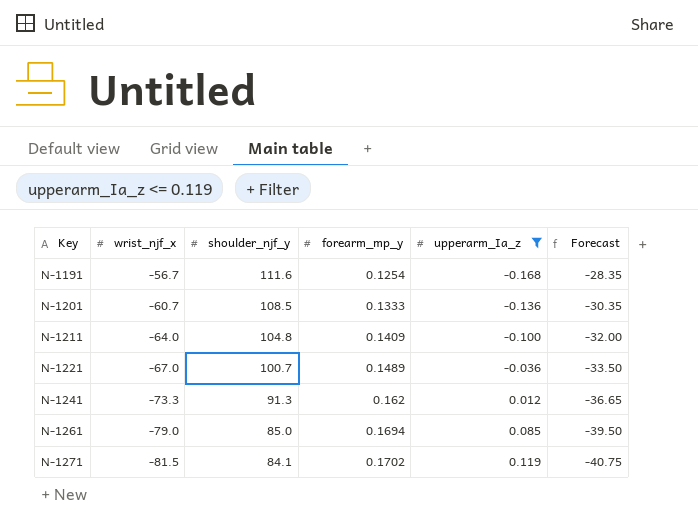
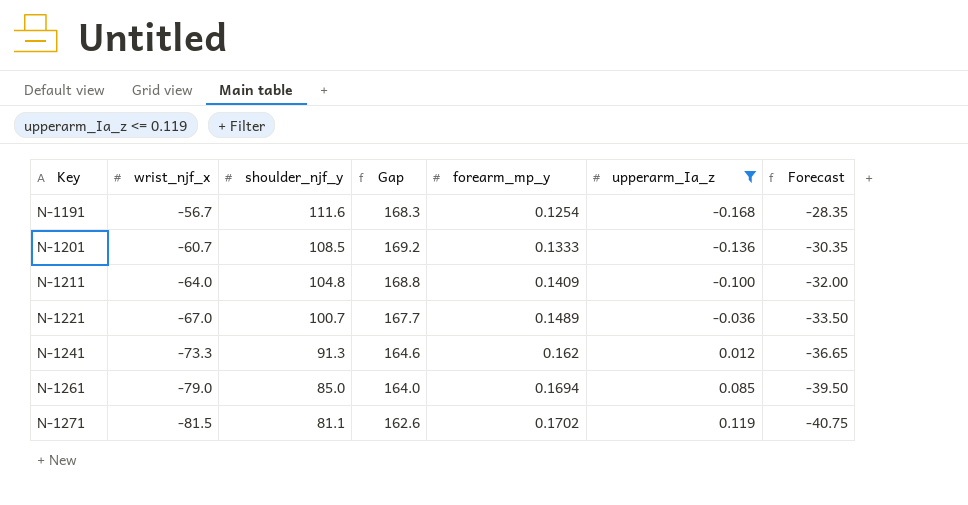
column Gap | formula: none -> [shoulder_njf_y] - [wrist_njf_x]
N-1271 | shoulder_njf_y: 84.1 -> 81.1

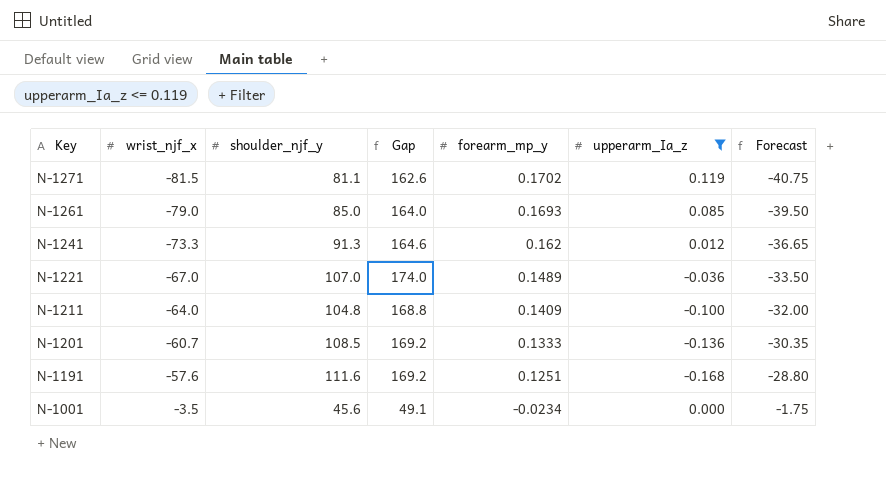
row order: Key ascending -> Key descending
N-1261 | forearm_mp_y: 0.1694 -> 0.1693
N-1221 | shoulder_njf_y: 100.7 -> 107.0
N-1221 | Gap: 167.7 -> 174.0
N-1191 | wrist_njf_x: -56.7 -> -57.6
N-1191 | Gap: 168.3 -> 169.2
N-1191 | forearm_mp_y: 0.1254 -> 0.1251
N-1191 | Forecast: -28.35 -> -28.80
row N-1001: none -> -3.5 | 45.6 | 49.1 | -0.0234 | 0.000 | -1.75

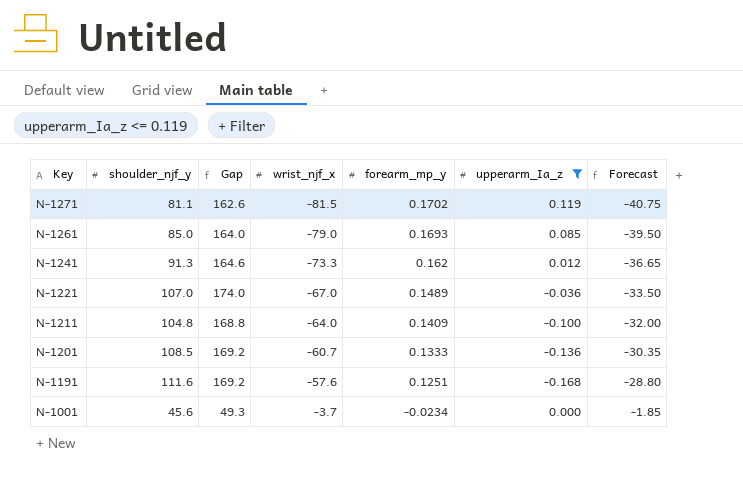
column wrist_njf_x | position: 2 -> 4
N-1001 | Gap: 49.1 -> 49.3
N-1001 | wrist_njf_x: -3.5 -> -3.7
N-1001 | Forecast: -1.75 -> -1.85

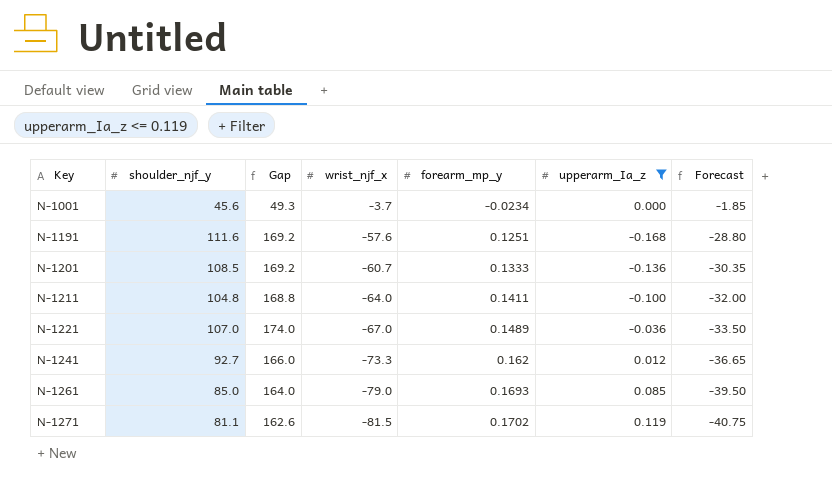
row order: Key descending -> Key ascending
N-1211 | forearm_mp_y: 0.1409 -> 0.1411
N-1241 | shoulder_njf_y: 91.3 -> 92.7
N-1241 | Gap: 164.6 -> 166.0

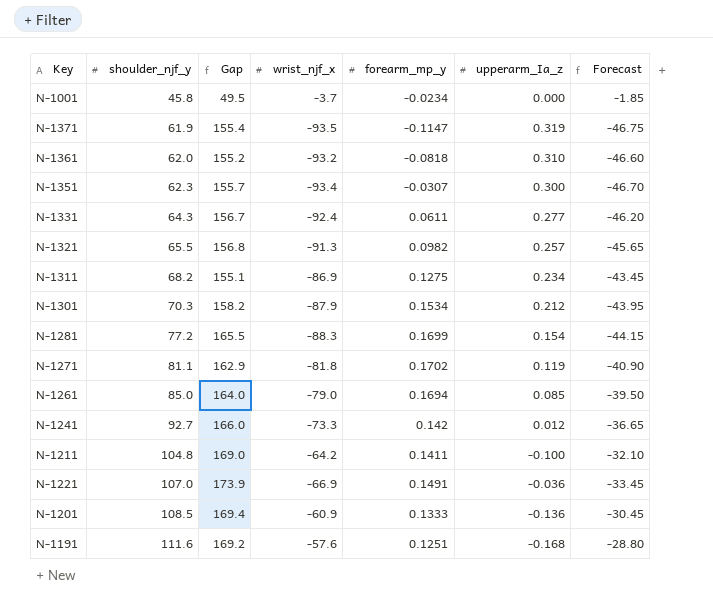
filter: upperarm_Ia_z <= 0.119 -> none
row order: Key ascending -> shoulder_njf_y ascending
N-1001 | shoulder_njf_y: 45.6 -> 45.8
N-1001 | Gap: 49.3 -> 49.5
N-1271 | Gap: 162.6 -> 162.9
N-1271 | wrist_njf_x: -81.5 -> -81.8
N-1271 | Forecast: -40.75 -> -40.90
N-1261 | forearm_mp_y: 0.1693 -> 0.1694
N-1241 | forearm_mp_y: 0.162 -> 0.142
N-1211 | Gap: 168.8 -> 169.0
N-1211 | wrist_njf_x: -64.0 -> -64.2
N-1211 | Forecast: -32.00 -> -32.10
N-1221 | Gap: 174.0 -> 173.9
N-1221 | wrist_njf_x: -67.0 -> -66.9
N-1221 | forearm_mp_y: 0.1489 -> 0.1491
N-1221 | Forecast: -33.50 -> -33.45
N-1201 | Gap: 169.2 -> 169.4
N-1201 | wrist_njf_x: -60.7 -> -60.9
N-1201 | Forecast: -30.35 -> -30.45

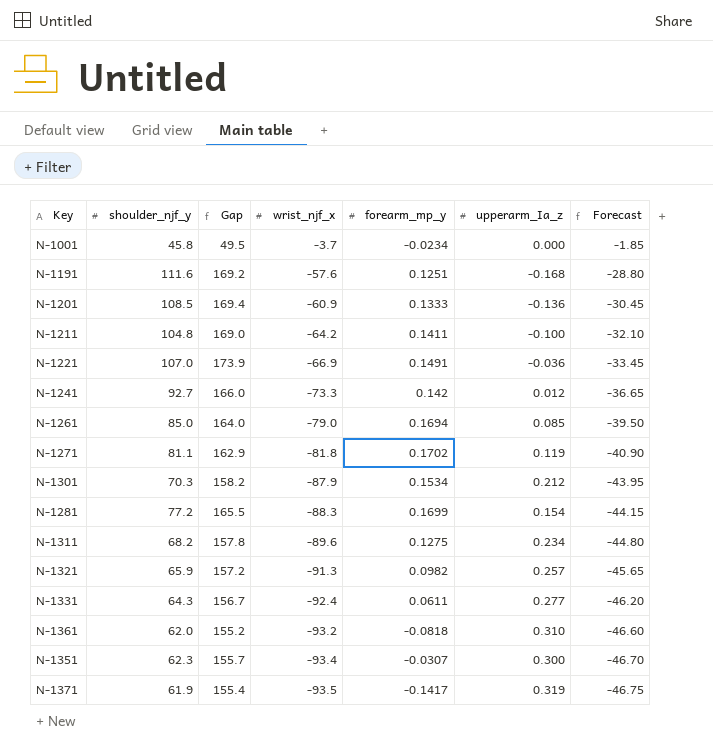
row order: shoulder_njf_y ascending -> wrist_njf_x descending
N-1311 | Gap: 155.1 -> 157.8
N-1311 | wrist_njf_x: -86.9 -> -89.6
N-1311 | Forecast: -43.45 -> -44.80
N-1321 | shoulder_njf_y: 65.5 -> 65.9
N-1321 | Gap: 156.8 -> 157.2
N-1371 | forearm_mp_y: -0.1147 -> -0.1417

